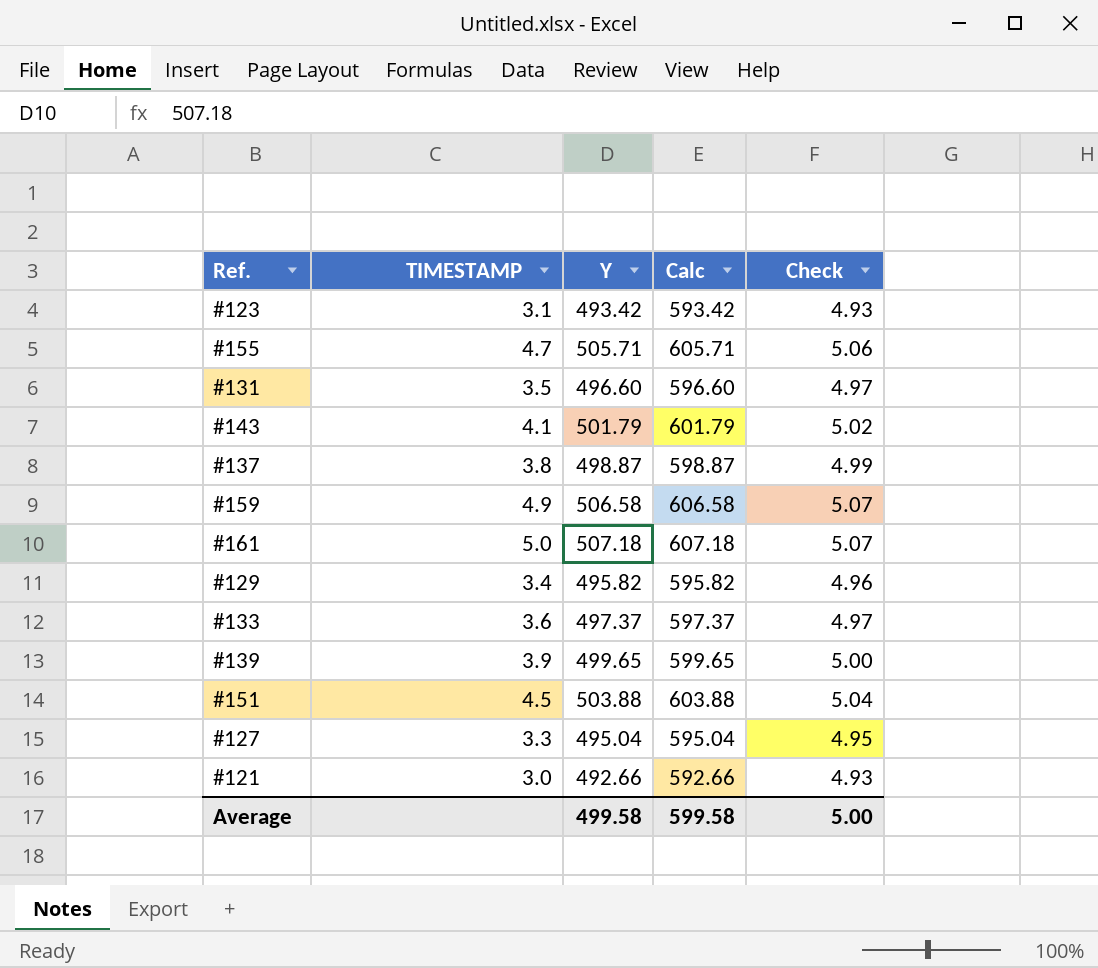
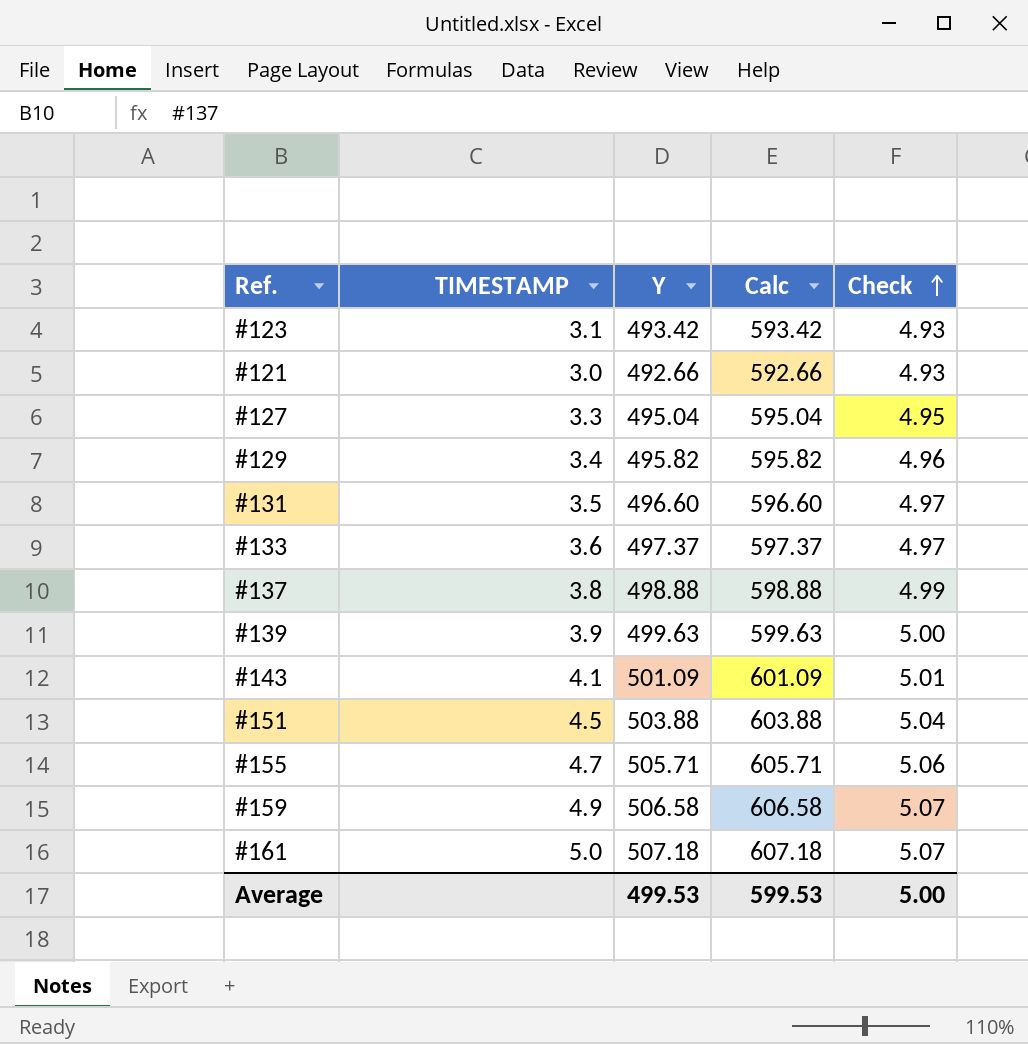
row order: none -> Check ascending
#137 | Y: 498.87 -> 498.88
#137 | Calc: 598.87 -> 598.88
#139 | Y: 499.65 -> 499.63
#139 | Calc: 599.65 -> 599.63
#143 | Y: 501.79 -> 501.09
#143 | Calc: 601.79 -> 601.09
#143 | Check: 5.02 -> 5.01
Average | Y: 499.58 -> 499.53
Average | Calc: 599.58 -> 599.53

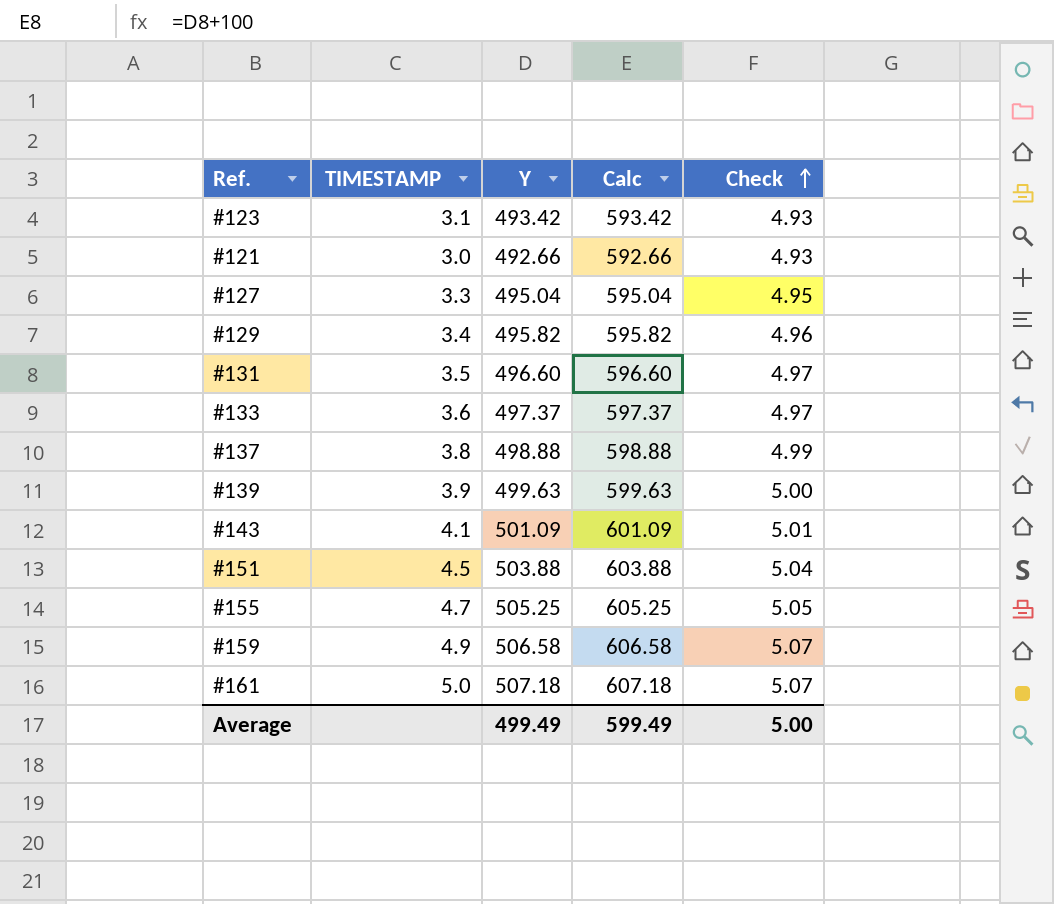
#155 | Y: 505.71 -> 505.25
#155 | Calc: 605.71 -> 605.25
#155 | Check: 5.06 -> 5.05
Average | Y: 499.53 -> 499.49
Average | Calc: 599.53 -> 599.49

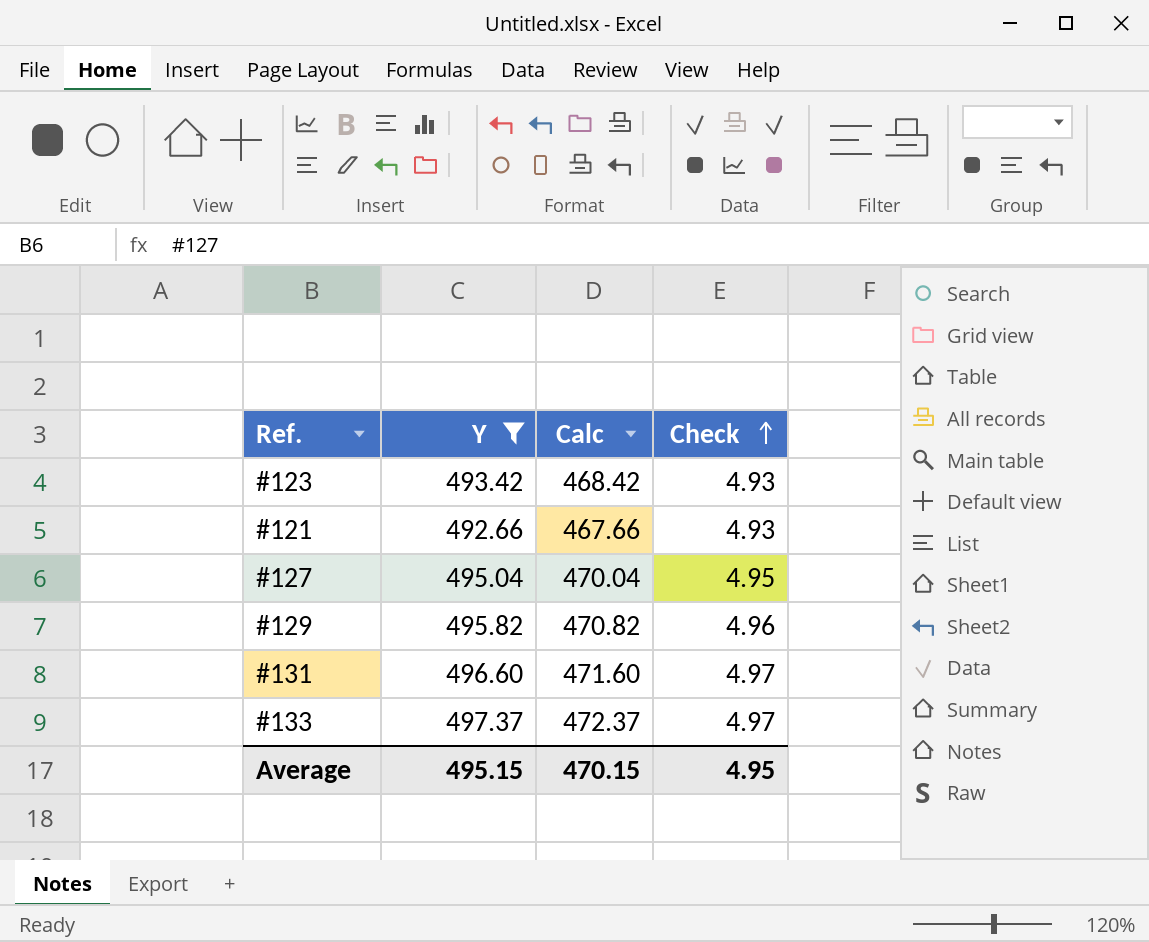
filter: none -> Y <= 497.37
column TIMESTAMP | position: 2 -> none
column Calc | formula: [Y] + 100 -> [Y] - 25
Average | Y: 499.49 -> 495.15
Average | Calc: 599.49 -> 470.15
Average | Check: 5.00 -> 4.95

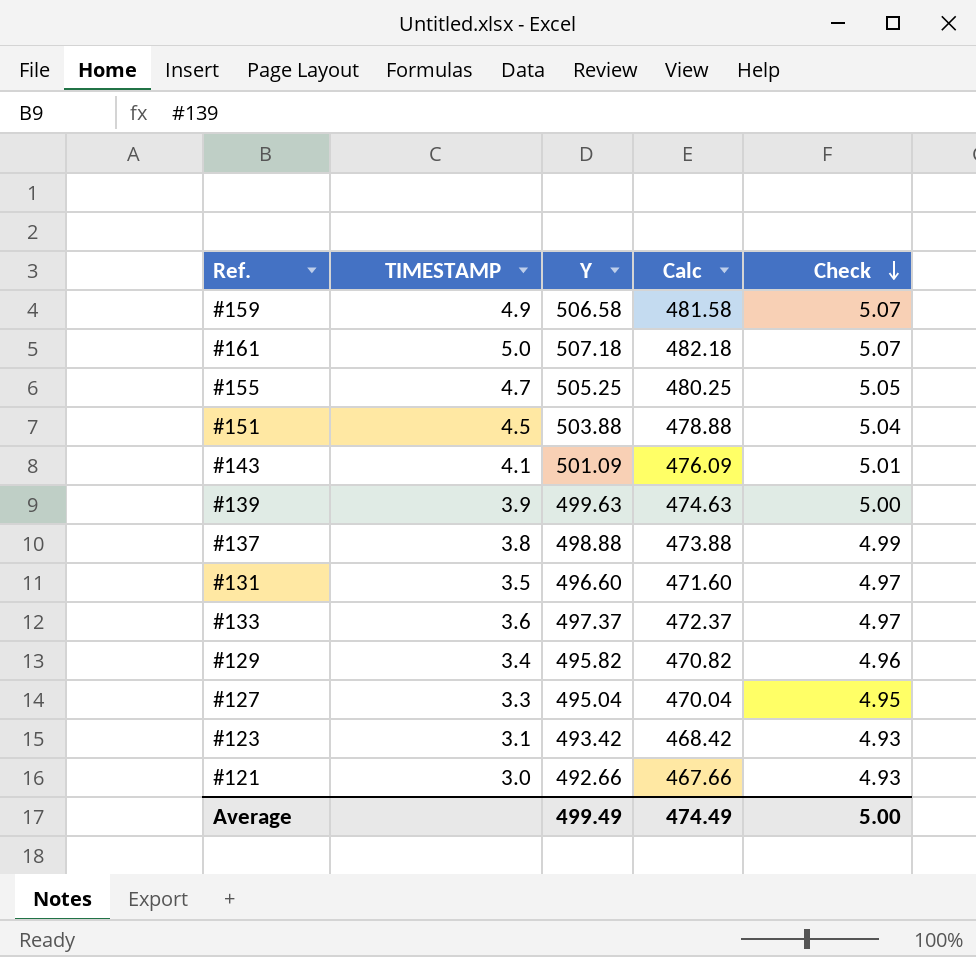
filter: Y <= 497.37 -> none
row order: Check ascending -> Check descending
column TIMESTAMP | position: none -> 2
Average | Y: 495.15 -> 499.49
Average | Calc: 470.15 -> 474.49
Average | Check: 4.95 -> 5.00

